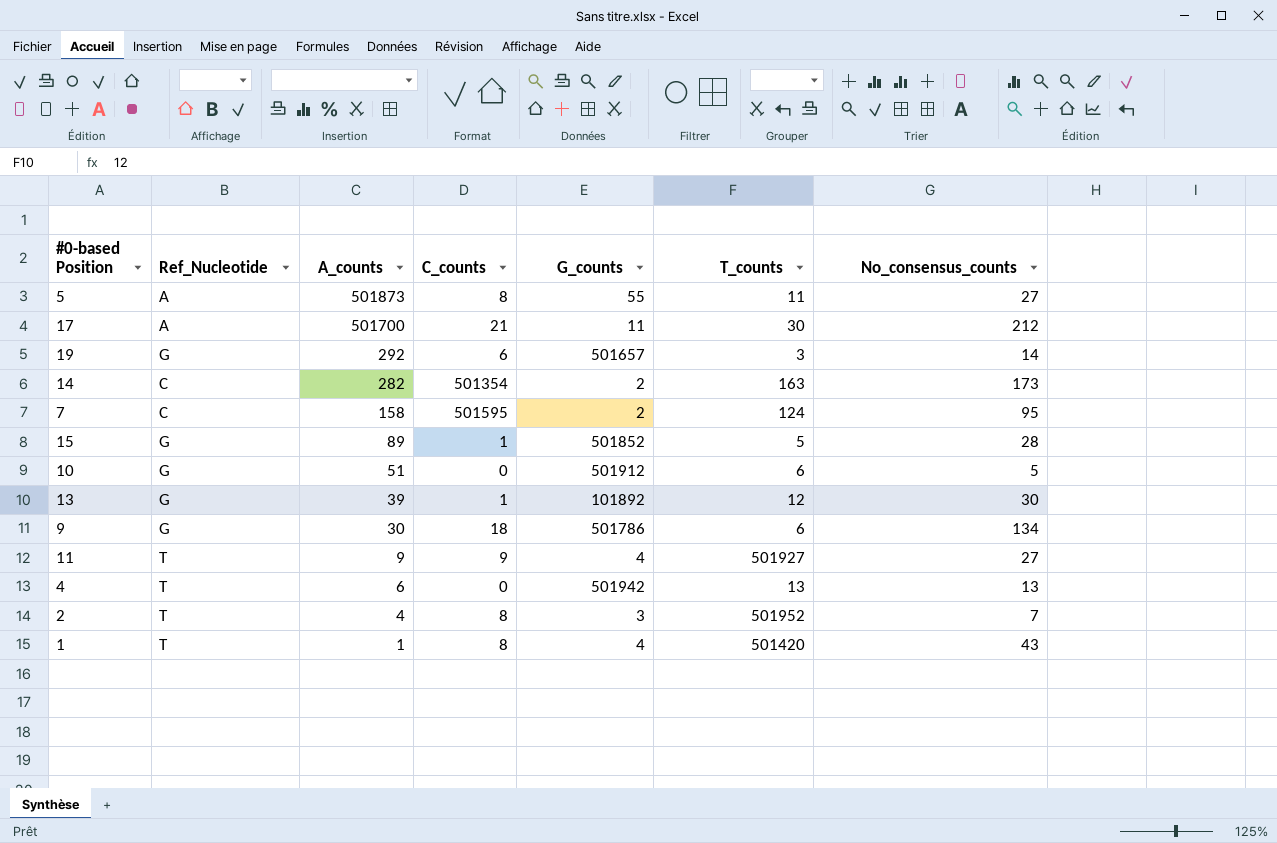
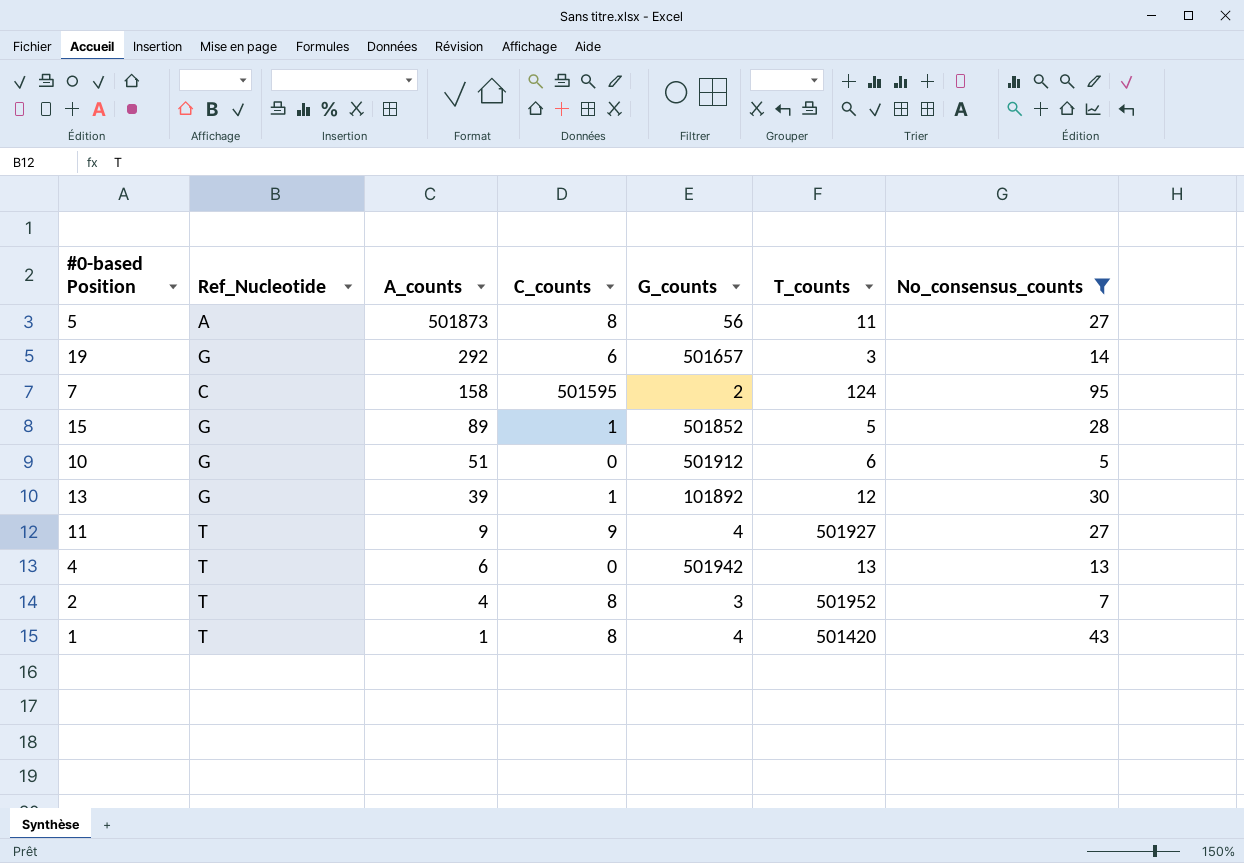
filter: none -> No_consensus_counts <= 95
5 | G_counts: 55 -> 56

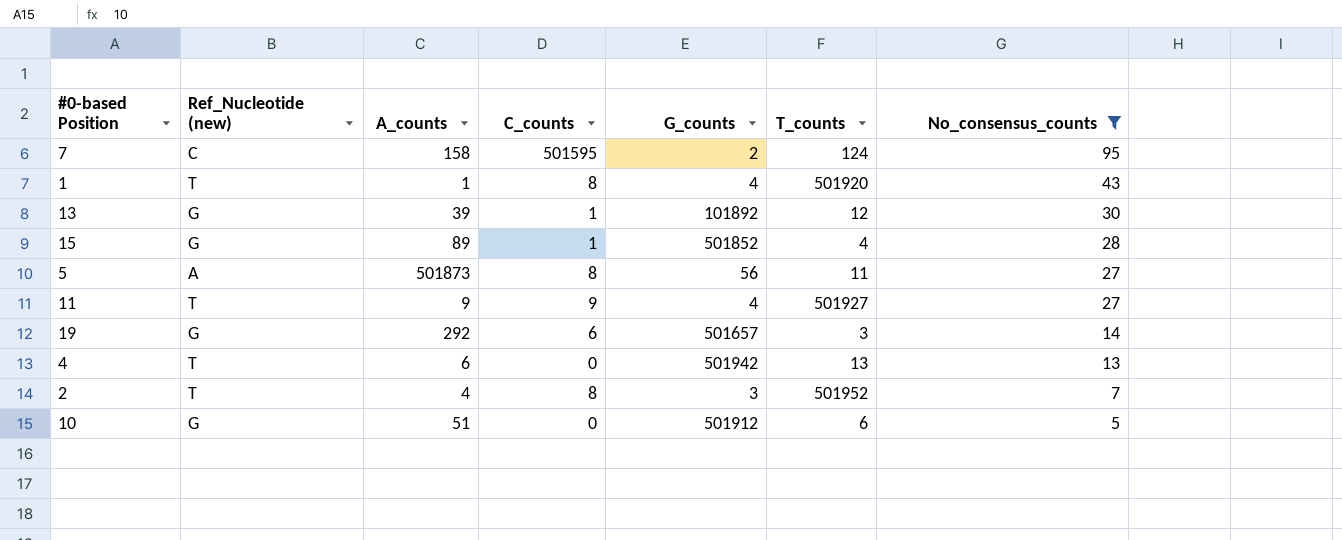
row order: A_counts descending -> No_consensus_counts descending
column name: Ref_Nucleotide -> Ref_Nucleotide (new)
1 | T_counts: 501420 -> 501920
15 | T_counts: 5 -> 4

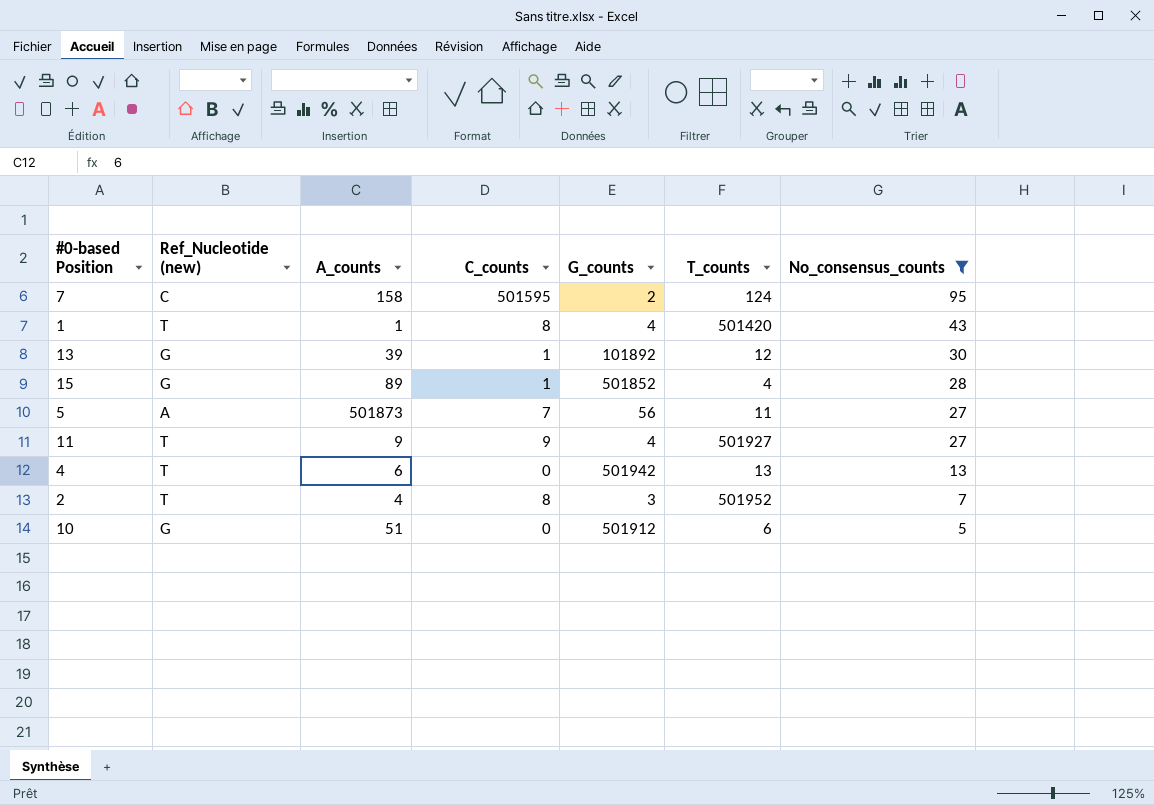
row 19: G | 292 | 6 | 501657 | 3 | 14 -> none
1 | T_counts: 501920 -> 501420
5 | C_counts: 8 -> 7

